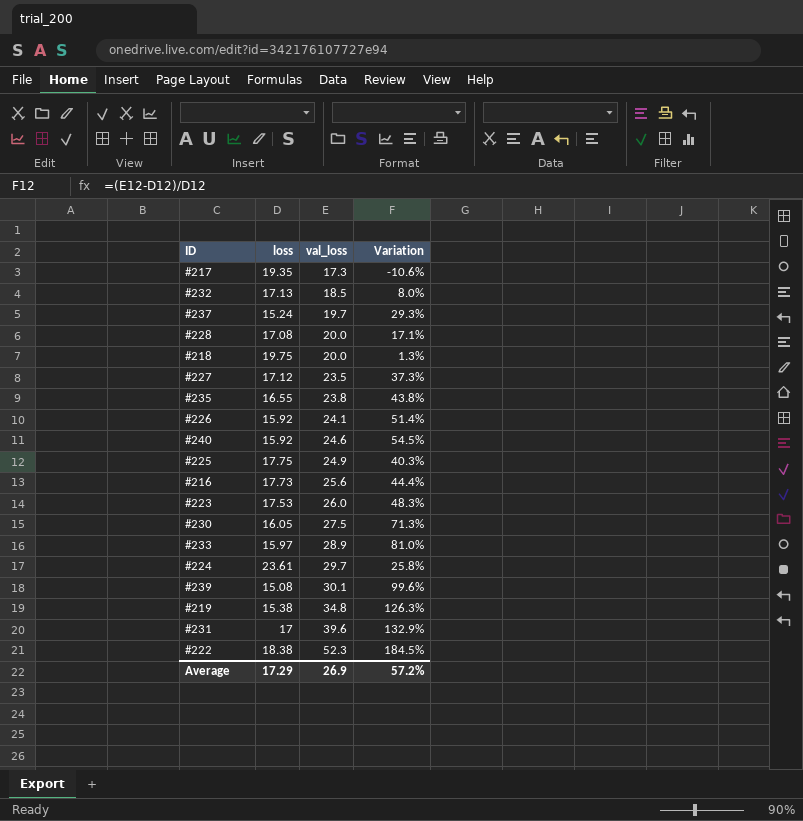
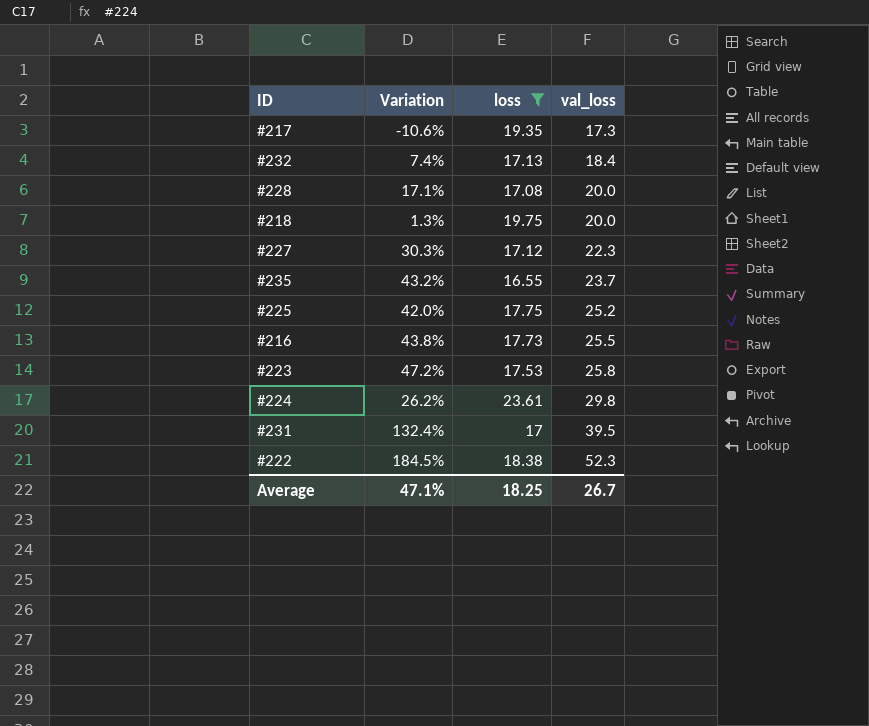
filter: none -> loss >= 16.55
column Variation | position: 4 -> 2
#232 | Variation: 8.0% -> 7.4%
#232 | val_loss: 18.5 -> 18.4
#227 | Variation: 37.3% -> 30.3%
#227 | val_loss: 23.5 -> 22.3
#235 | Variation: 43.8% -> 43.2%
#235 | val_loss: 23.8 -> 23.7
#225 | Variation: 40.3% -> 42.0%
#225 | val_loss: 24.9 -> 25.2
#216 | Variation: 44.4% -> 43.8%
#216 | val_loss: 25.6 -> 25.5
#223 | Variation: 48.3% -> 47.2%
#223 | val_loss: 26.0 -> 25.8
#224 | Variation: 25.8% -> 26.2%
#224 | val_loss: 29.7 -> 29.8
#231 | Variation: 132.9% -> 132.4%
#231 | val_loss: 39.6 -> 39.5
Average | Variation: 57.2% -> 47.1%
Average | loss: 17.29 -> 18.25
Average | val_loss: 26.9 -> 26.7

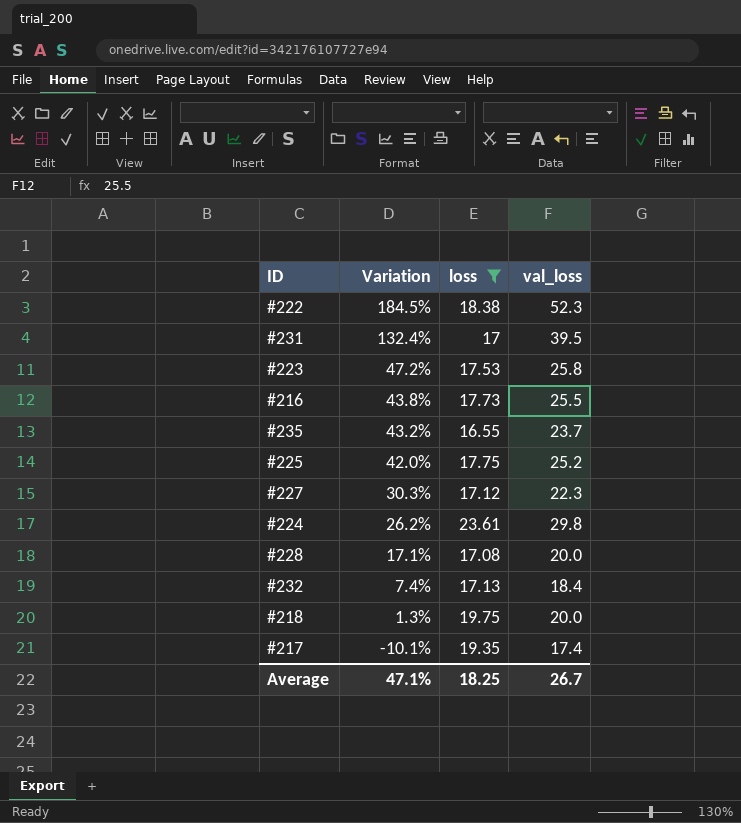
row order: val_loss ascending -> Variation descending
#217 | Variation: -10.6% -> -10.1%
#217 | val_loss: 17.3 -> 17.4

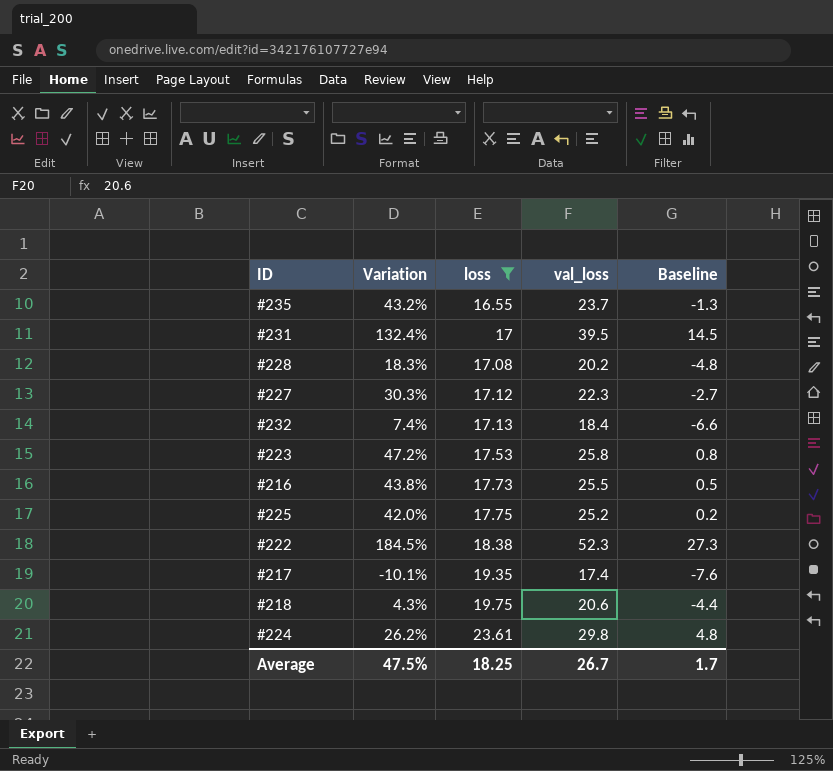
row order: Variation descending -> loss ascending
column Baseline | formula: none -> [val_loss] - 25
#228 | Variation: 17.1% -> 18.3%
#228 | val_loss: 20.0 -> 20.2
#218 | Variation: 1.3% -> 4.3%
#218 | val_loss: 20.0 -> 20.6
Average | Variation: 47.1% -> 47.5%

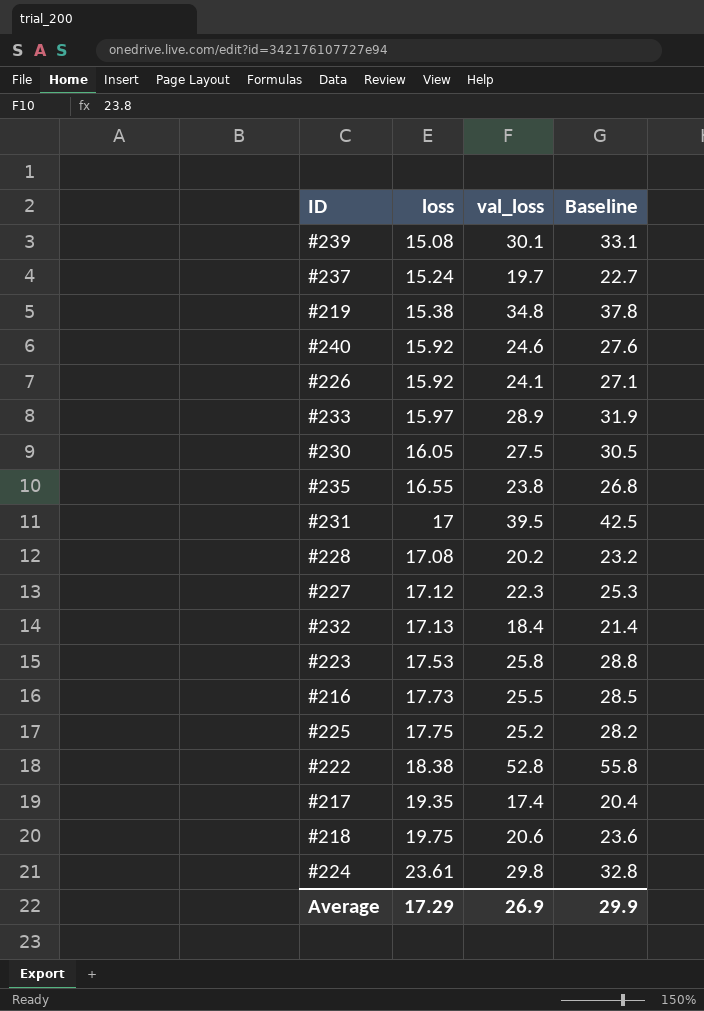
filter: loss >= 16.55 -> none
column Variation | formula: ([val_loss] - [loss]) / [loss] -> none
column Baseline | formula: [val_loss] - 25 -> [val_loss] + 3
#235 | val_loss: 23.7 -> 23.8
#222 | val_loss: 52.3 -> 52.8
Average | loss: 18.25 -> 17.29
Average | val_loss: 26.7 -> 26.9
Average | Baseline: 1.7 -> 29.9

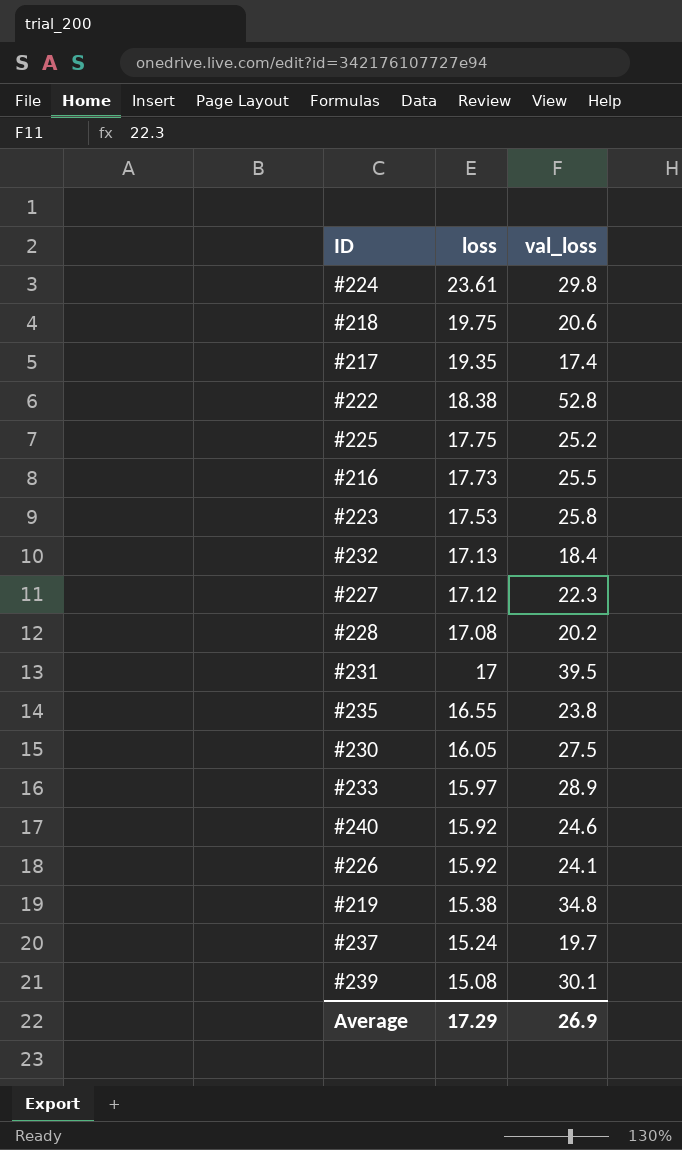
row order: loss ascending -> loss descending
column Baseline | formula: [val_loss] + 3 -> none

